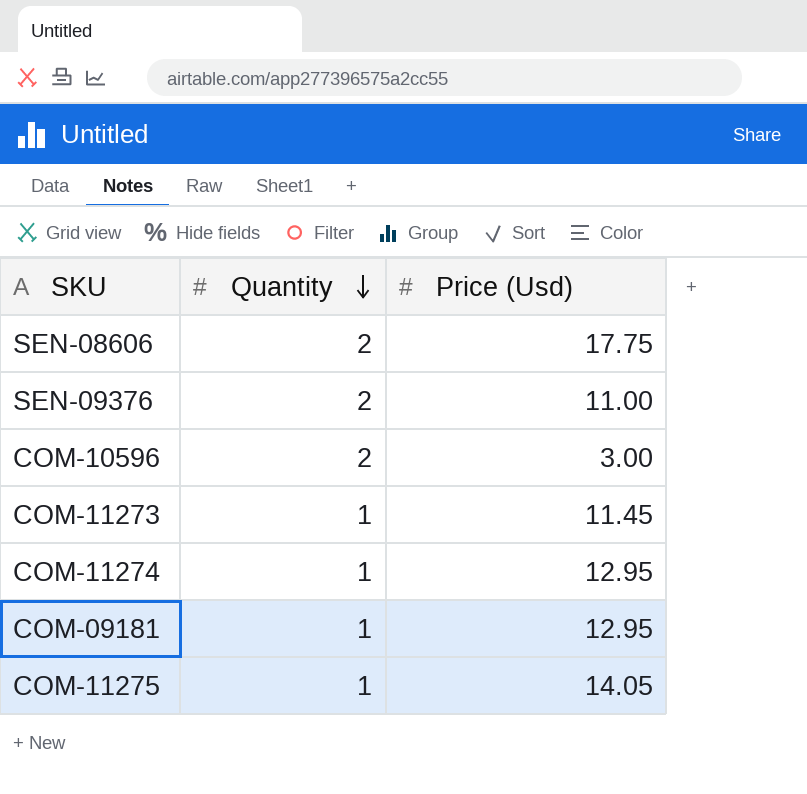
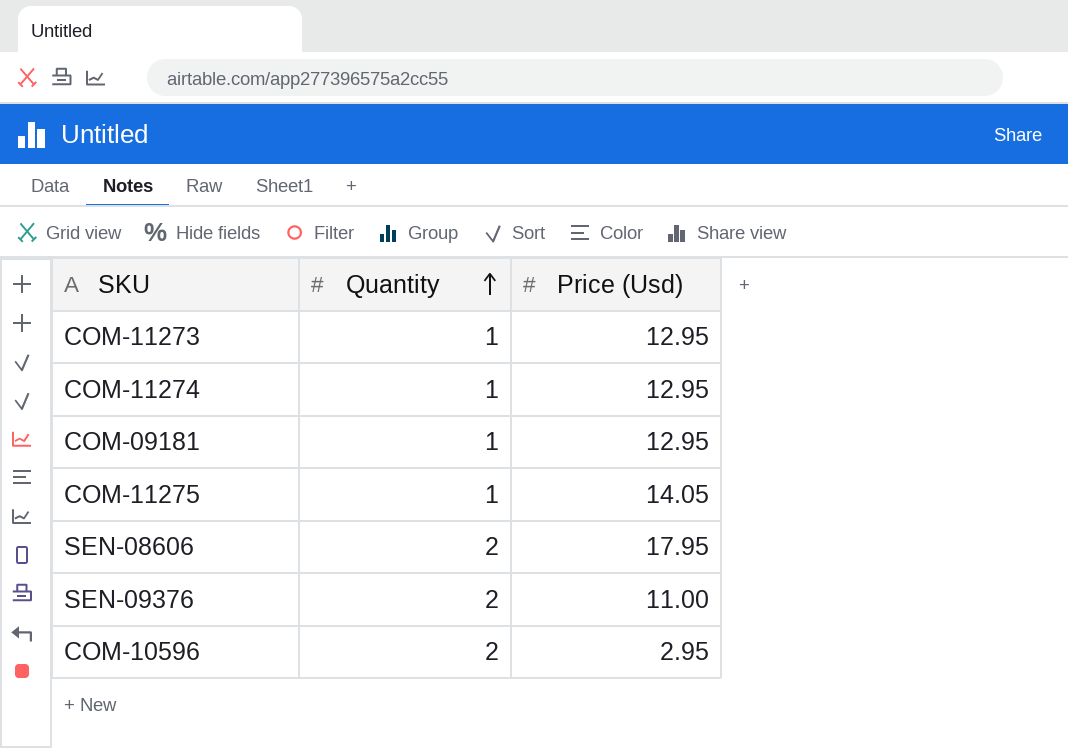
row order: Quantity descending -> Quantity ascending
COM-11273 | Price (Usd): 11.45 -> 12.95
SEN-08606 | Price (Usd): 17.75 -> 17.95
COM-10596 | Price (Usd): 3.00 -> 2.95

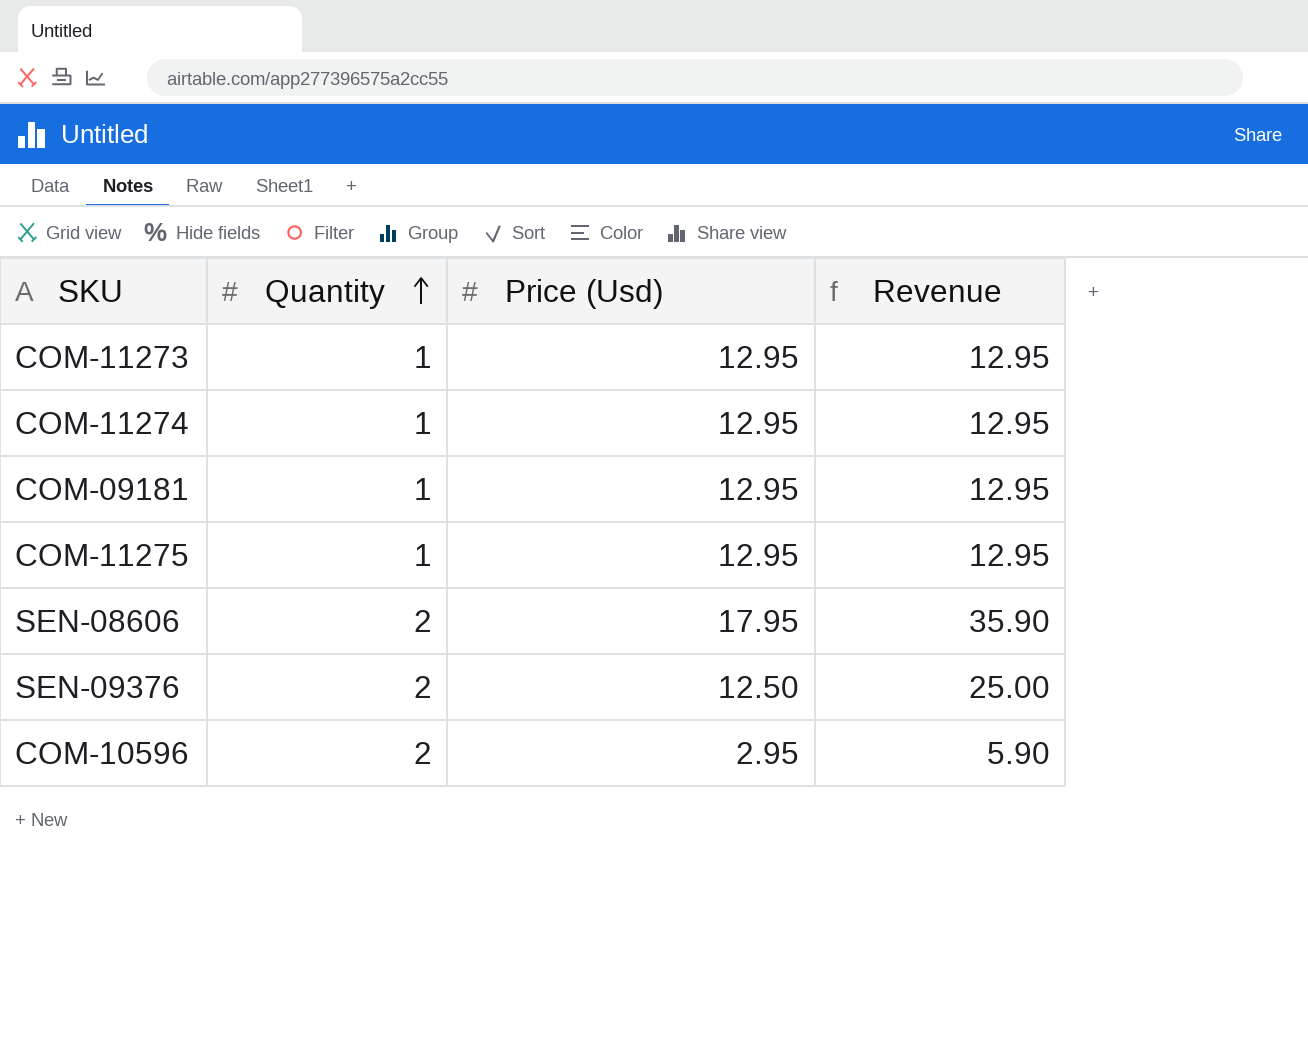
column Revenue | formula: none -> [Quantity] * [Price (Usd)]
COM-11275 | Price (Usd): 14.05 -> 12.95
SEN-09376 | Price (Usd): 11.00 -> 12.50

